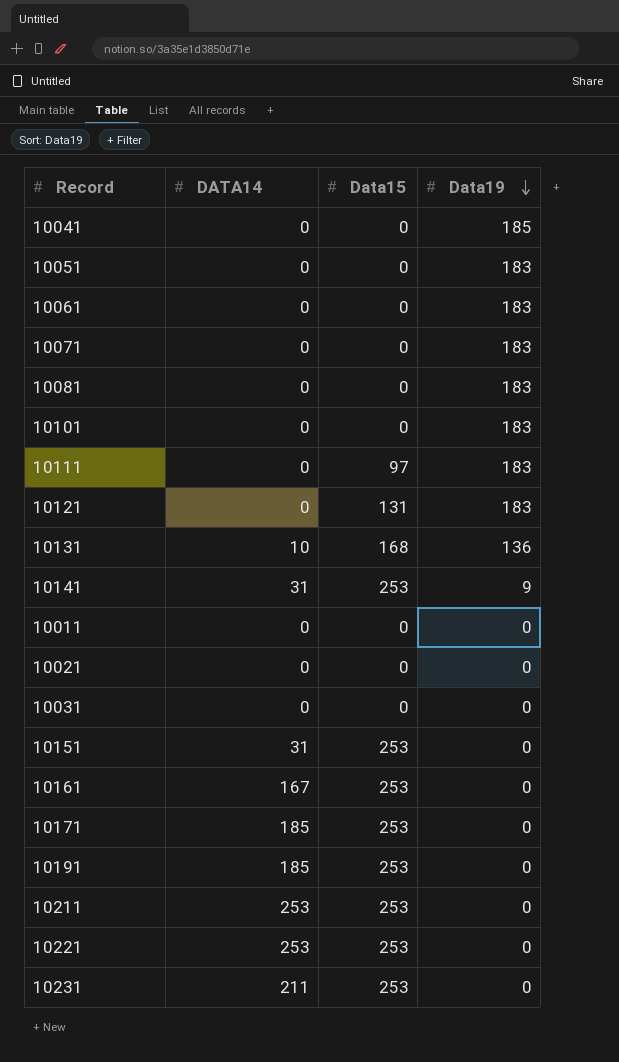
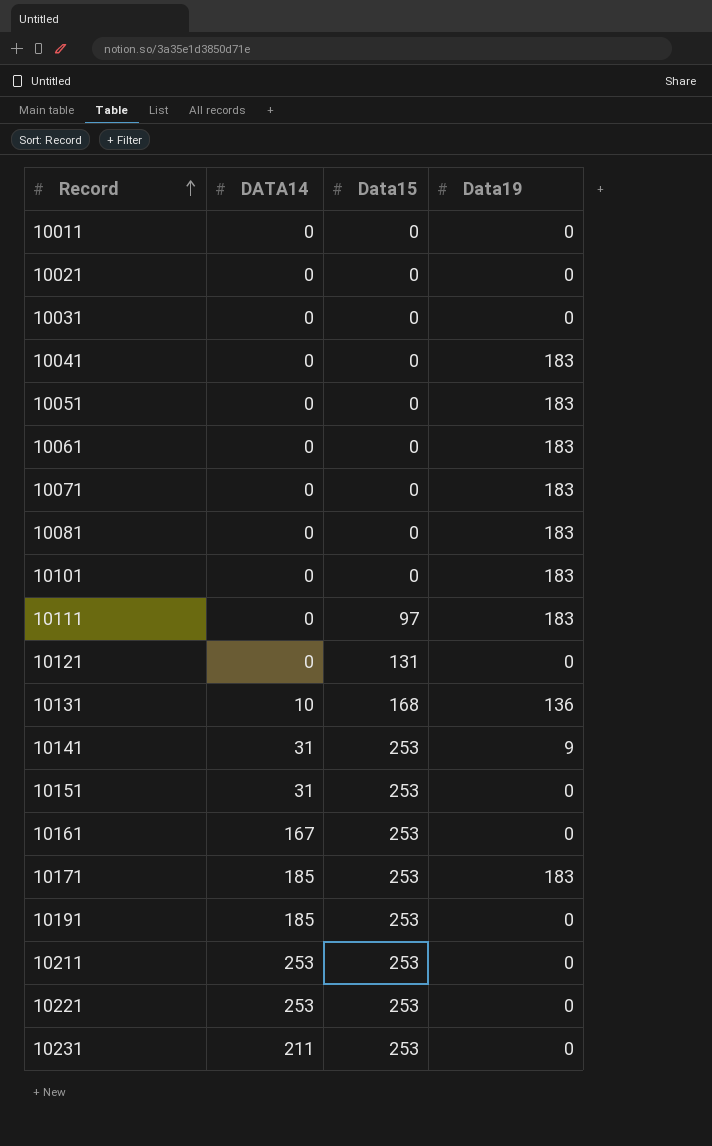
row order: Data19 descending -> Record ascending
10041 | Data19: 185 -> 183
10121 | Data19: 183 -> 0
10171 | Data19: 0 -> 183

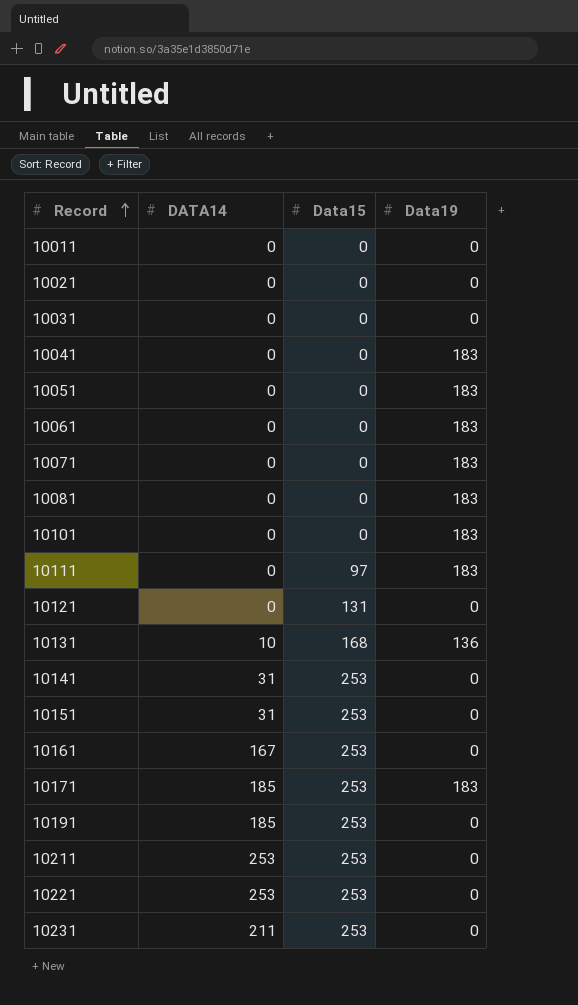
10141 | Data19: 9 -> 0

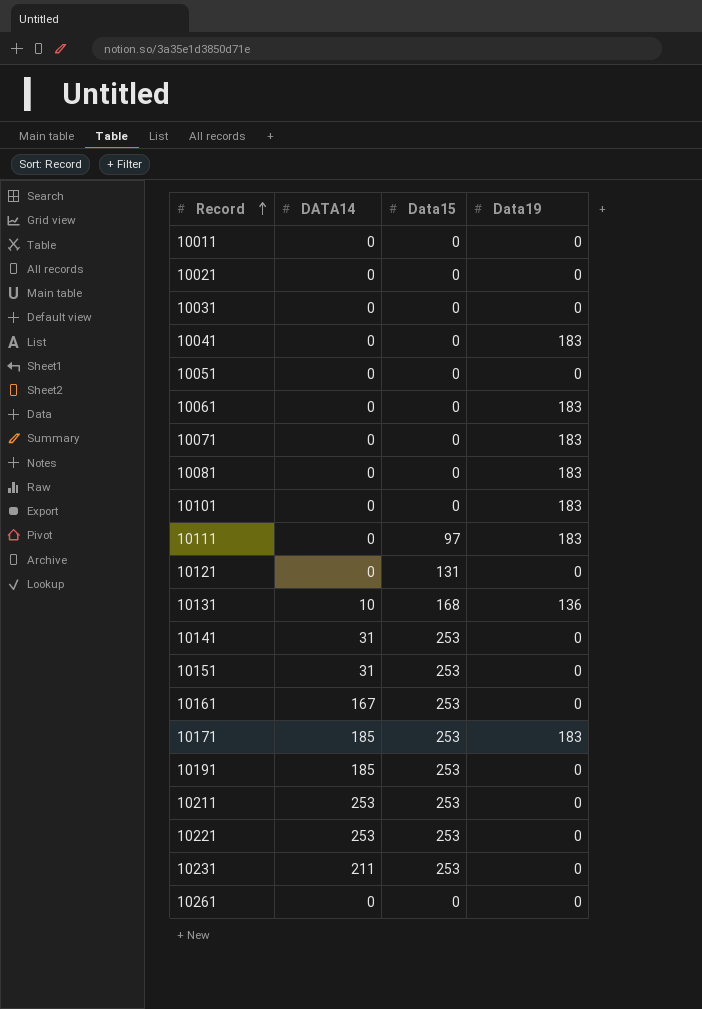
10051 | Data19: 183 -> 0
row 10261: none -> 0 | 0 | 0

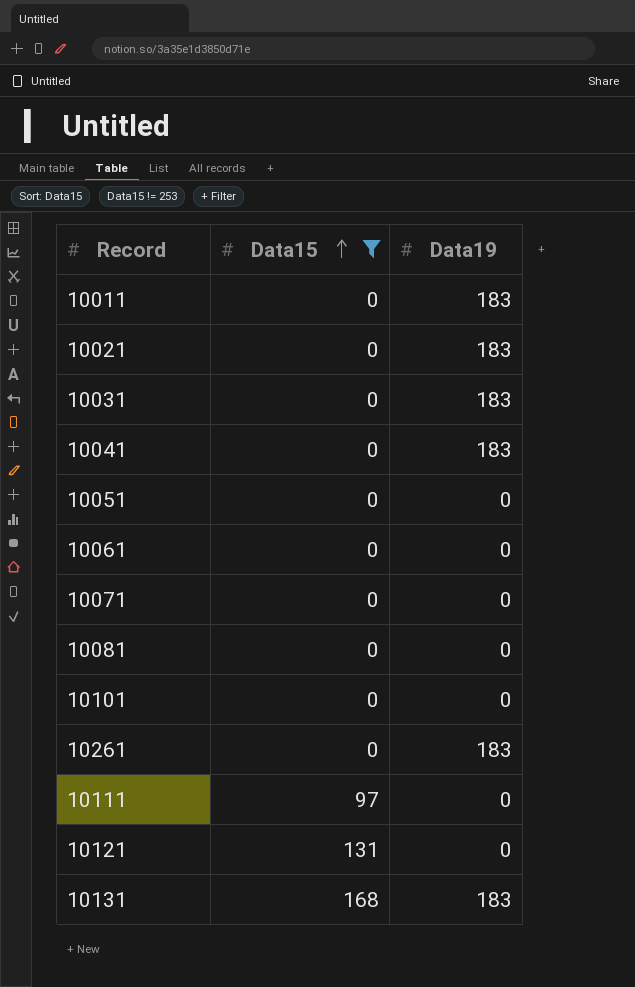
filter: none -> Data15 != 253
row order: Record ascending -> Data15 ascending
column DATA14 | position: 2 -> none
10011 | Data19: 0 -> 183
10021 | Data19: 0 -> 183
10031 | Data19: 0 -> 183
10061 | Data19: 183 -> 0
10071 | Data19: 183 -> 0
10081 | Data19: 183 -> 0
10101 | Data19: 183 -> 0
10261 | Data19: 0 -> 183
10111 | Data19: 183 -> 0
10131 | Data19: 136 -> 183

